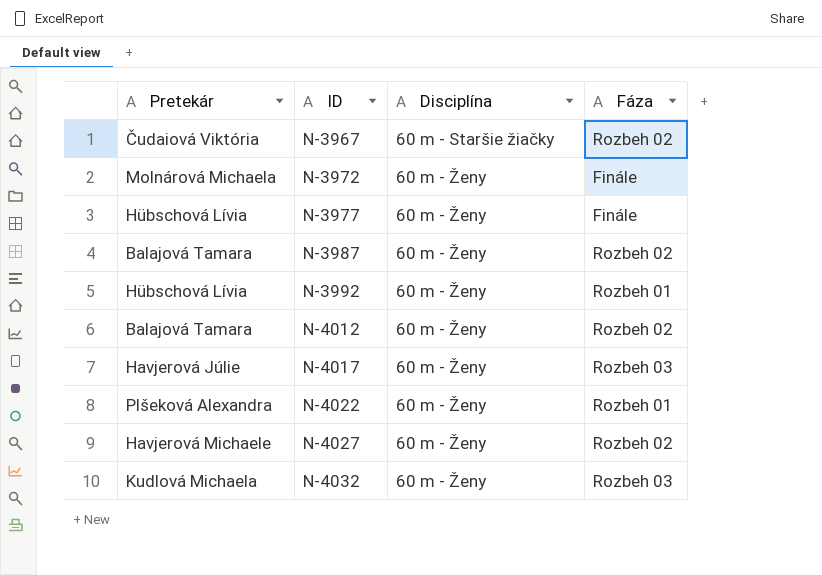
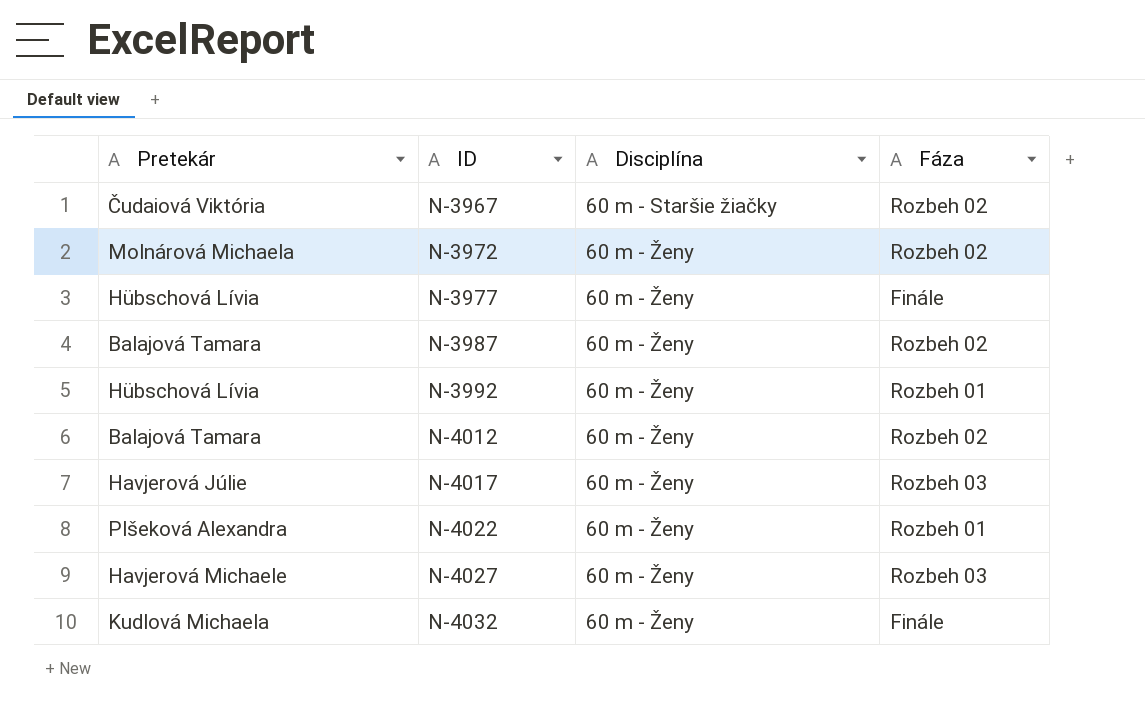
N-3972 | Fáza: Finále -> Rozbeh 02
N-4027 | Fáza: Rozbeh 02 -> Rozbeh 03
N-4032 | Fáza: Rozbeh 03 -> Finále

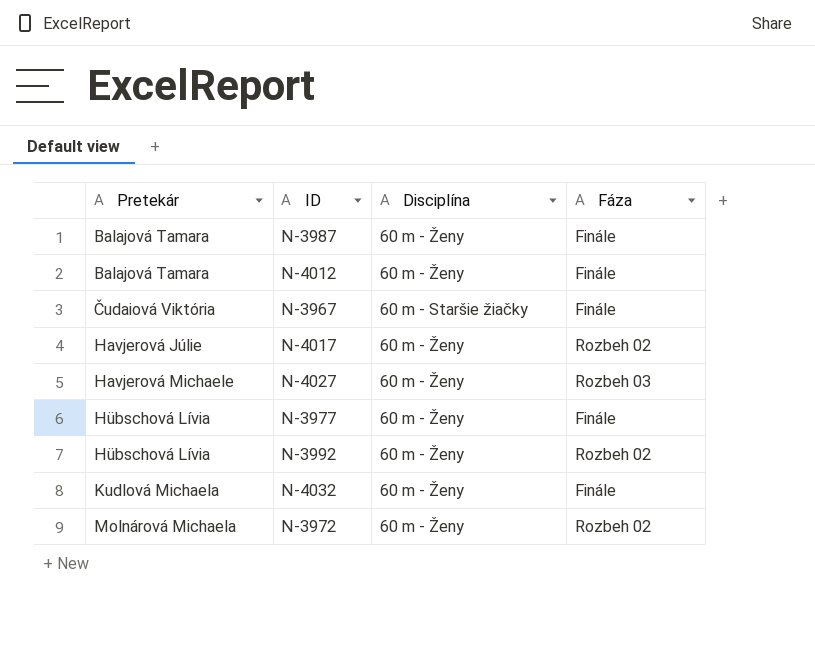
row order: ID ascending -> Pretekár ascending
row N-4022: Plšeková Alexandra | 60 m - Ženy | Rozbeh 01 -> none
N-3987 | Fáza: Rozbeh 02 -> Finále
N-4012 | Fáza: Rozbeh 02 -> Finále
N-3967 | Fáza: Rozbeh 02 -> Finále
N-4017 | Fáza: Rozbeh 03 -> Rozbeh 02
N-3992 | Fáza: Rozbeh 01 -> Rozbeh 02

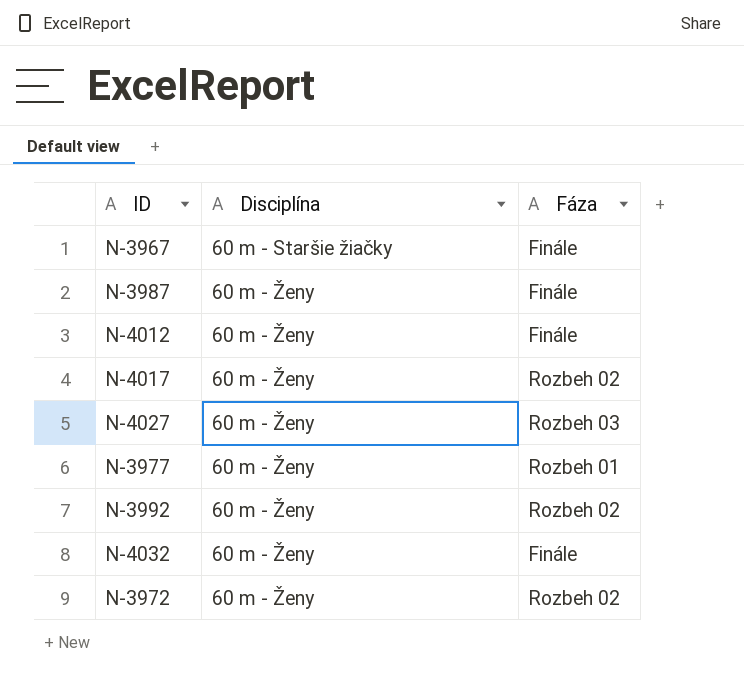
row order: Pretekár ascending -> Disciplína ascending
column Pretekár | position: 1 -> none
N-3977 | Fáza: Finále -> Rozbeh 01

